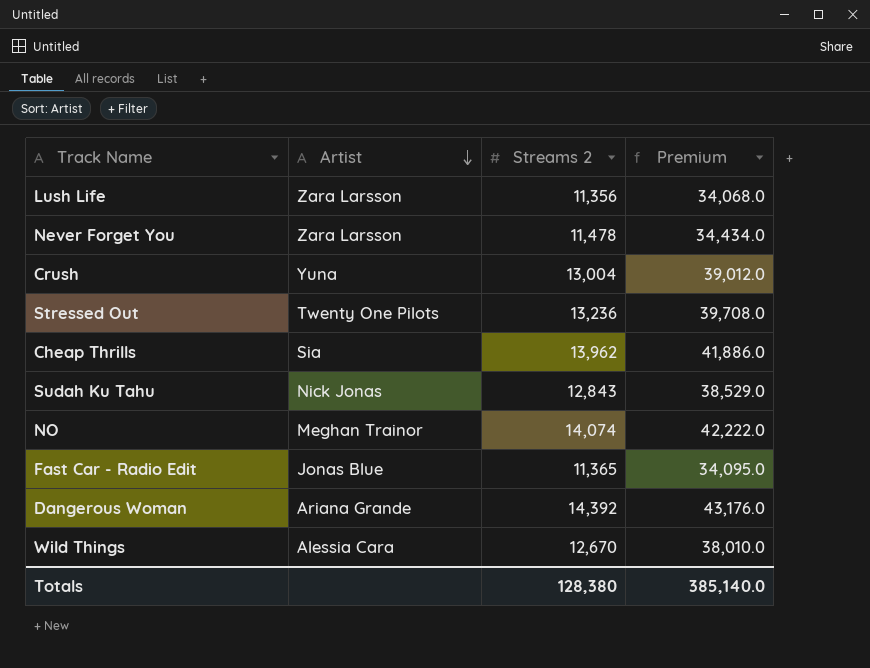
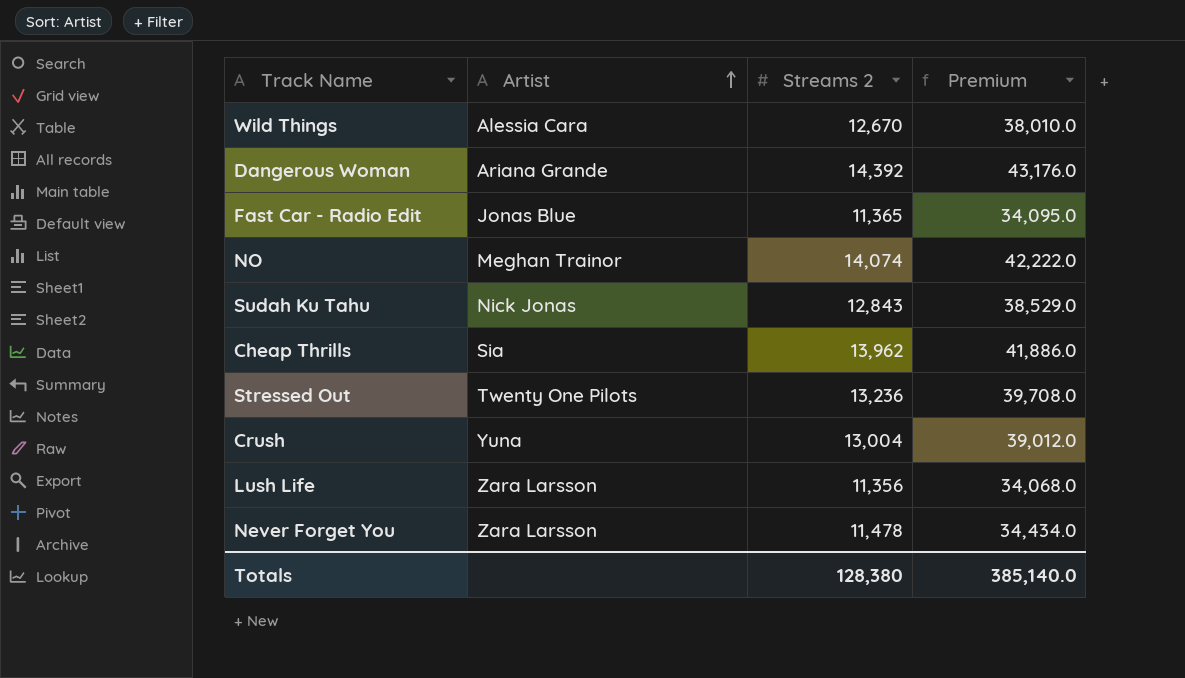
row order: Artist descending -> Artist ascending

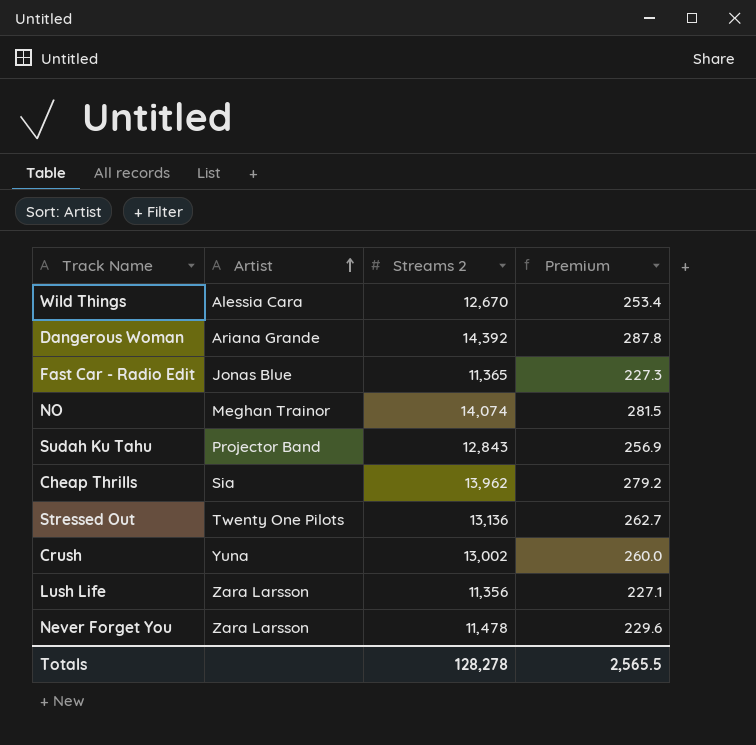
column Premium | formula: [Streams 2] * 3 -> [Streams 2] * 0.02
Sudah Ku Tahu | Artist: Nick Jonas -> Projector Band
Stressed Out | Streams 2: 13,236 -> 13,136
Crush | Streams 2: 13,004 -> 13,002
Totals | Streams 2: 128,380 -> 128,278
Totals | Premium: 385,140.0 -> 2,565.5

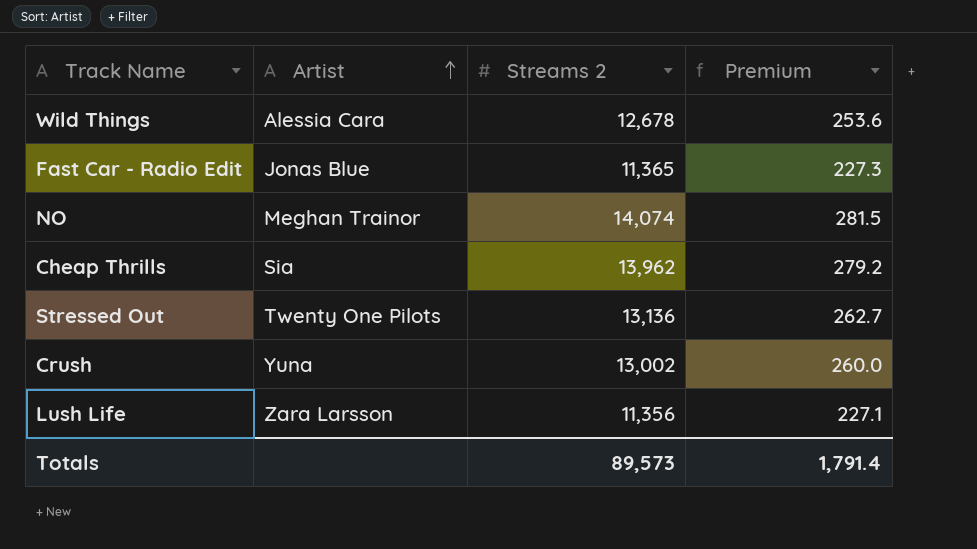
row Dangerous Woman: Ariana Grande | 14,392 | 287.8 -> none
row Sudah Ku Tahu: Projector Band | 12,843 | 256.9 -> none
row Never Forget You: Zara Larsson | 11,478 | 229.6 -> none
Wild Things | Streams 2: 12,670 -> 12,678
Wild Things | Premium: 253.4 -> 253.6
Totals | Streams 2: 128,278 -> 89,573
Totals | Premium: 2,565.5 -> 1,791.4

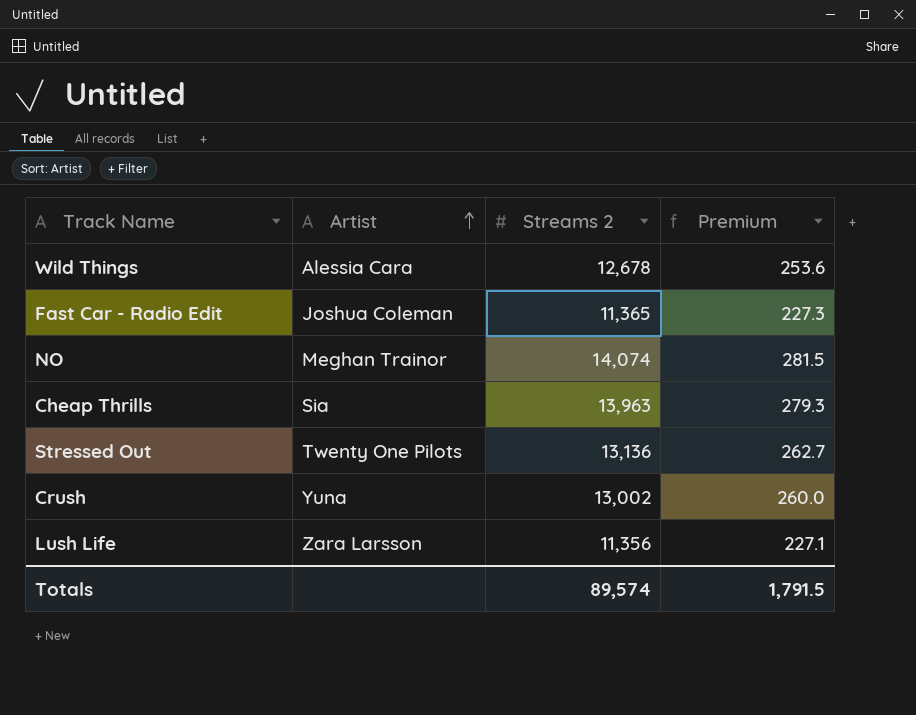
Fast Car - Radio Edit | Artist: Jonas Blue -> Joshua Coleman
Cheap Thrills | Streams 2: 13,962 -> 13,963
Cheap Thrills | Premium: 279.2 -> 279.3
Totals | Streams 2: 89,573 -> 89,574
Totals | Premium: 1,791.4 -> 1,791.5

